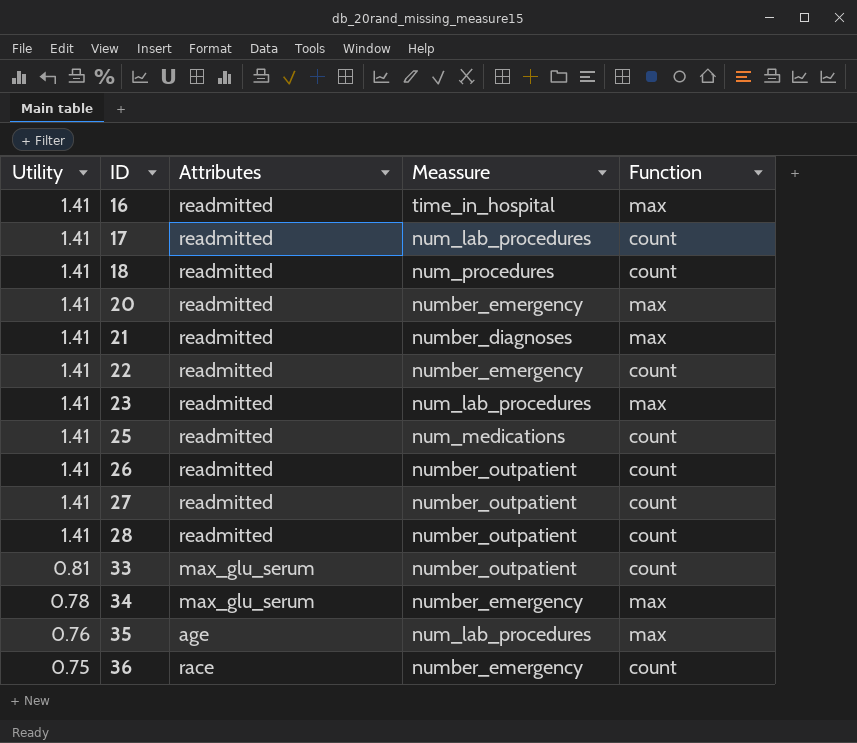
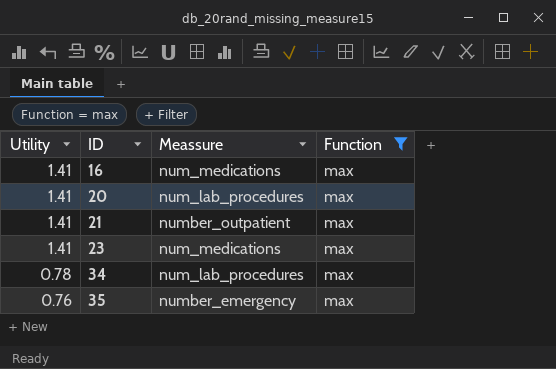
filter: none -> Function = max
column Attributes | position: 3 -> none
16 | Meassure: time_in_hospital -> num_medications
20 | Meassure: number_emergency -> num_lab_procedures
21 | Meassure: number_diagnoses -> number_outpatient
23 | Meassure: num_lab_procedures -> num_medications
34 | Meassure: number_emergency -> num_lab_procedures
35 | Meassure: num_lab_procedures -> number_emergency

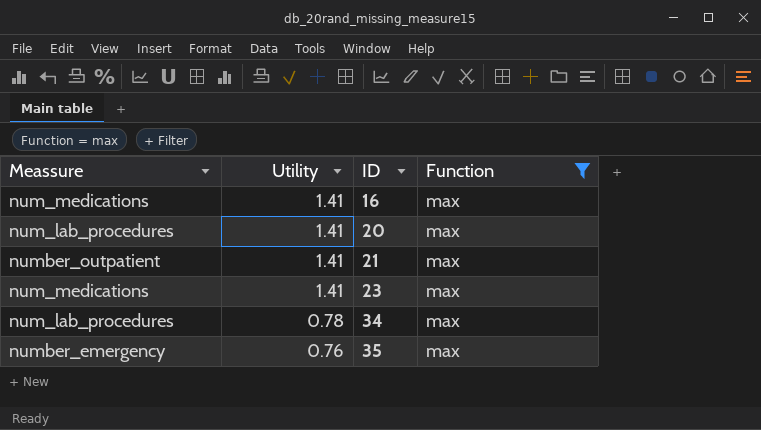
column Meassure | position: 3 -> 1

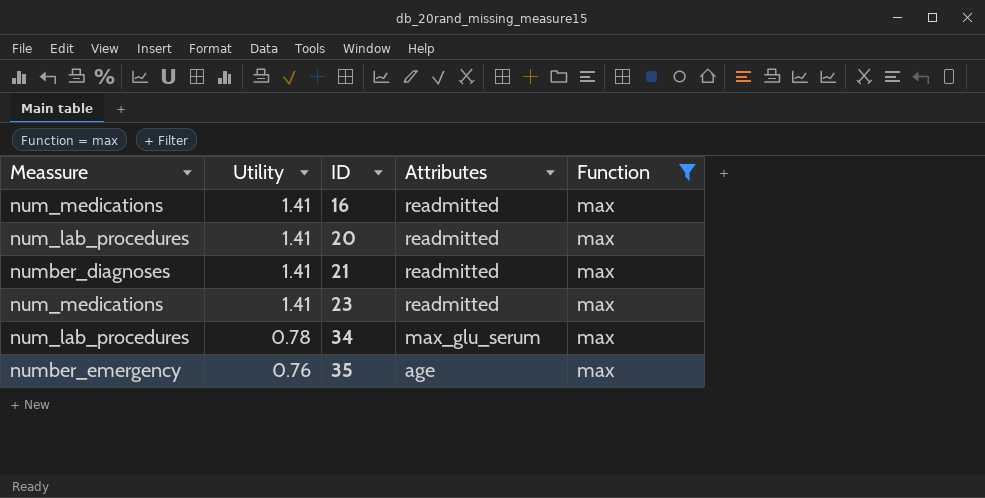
column Attributes | position: none -> 4
21 | Meassure: number_outpatient -> number_diagnoses

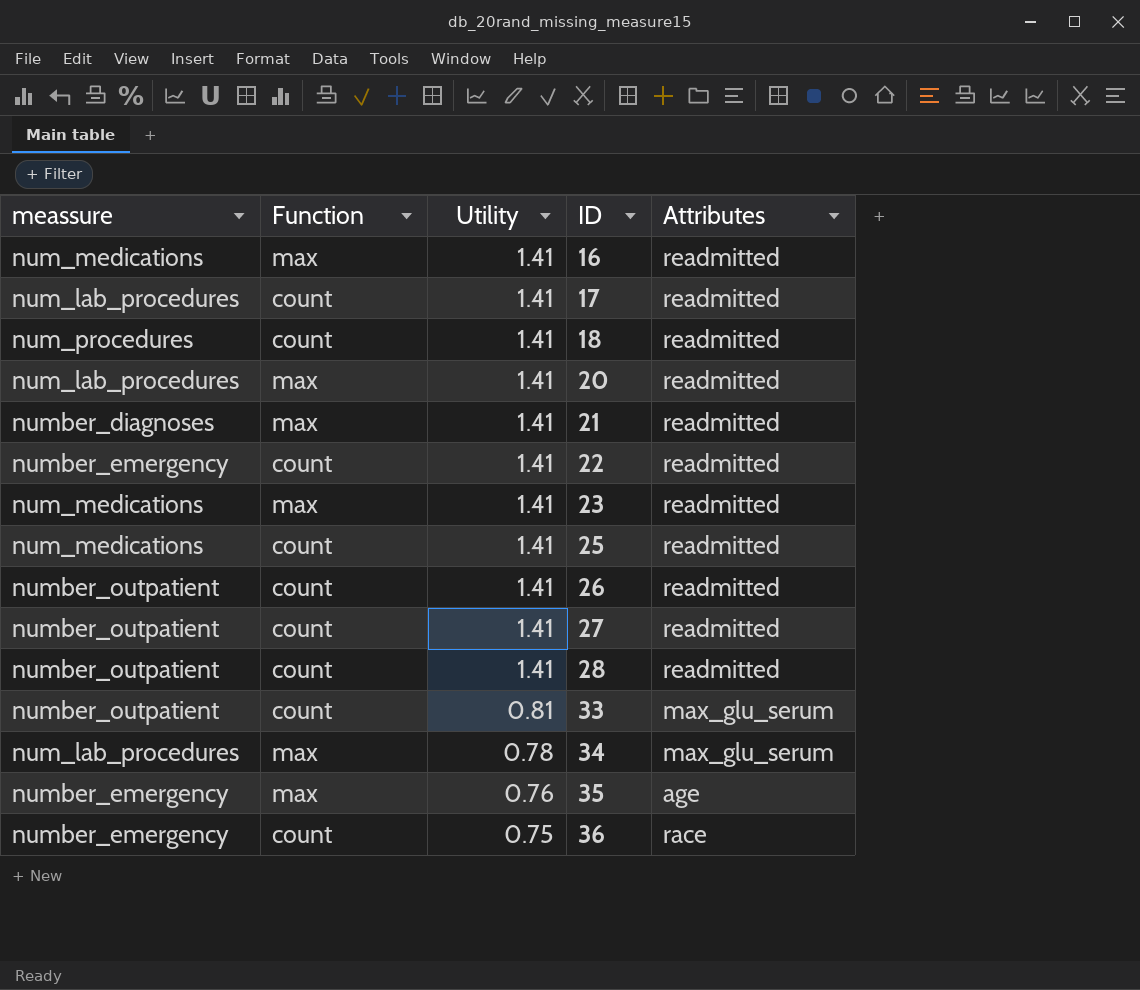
filter: Function = max -> none
column name: Meassure -> meassure
column Function | position: 5 -> 2

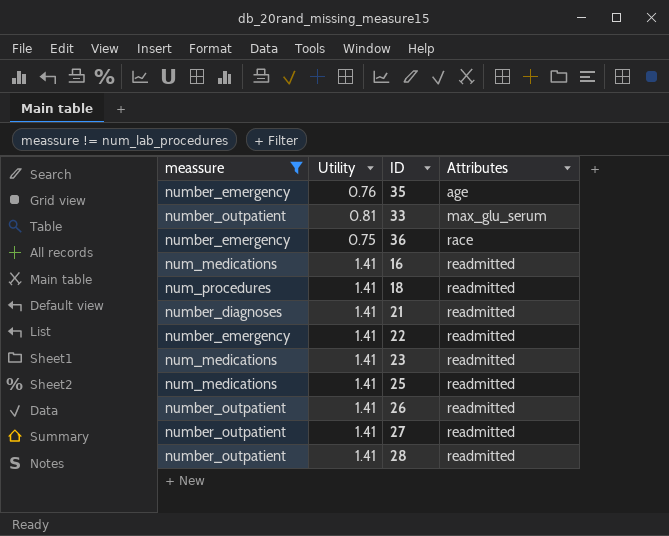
filter: none -> meassure != num_lab_procedures
row order: Utility descending -> Attributes ascending
column Function | position: 2 -> none

